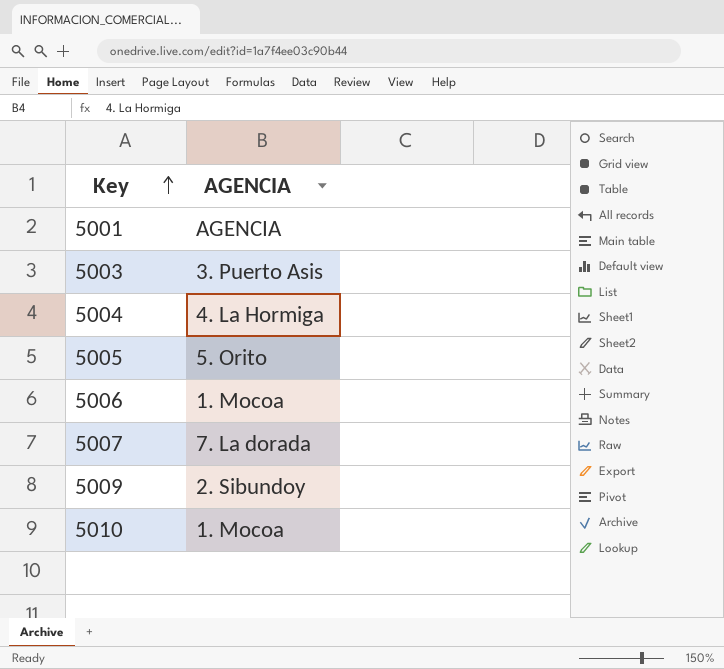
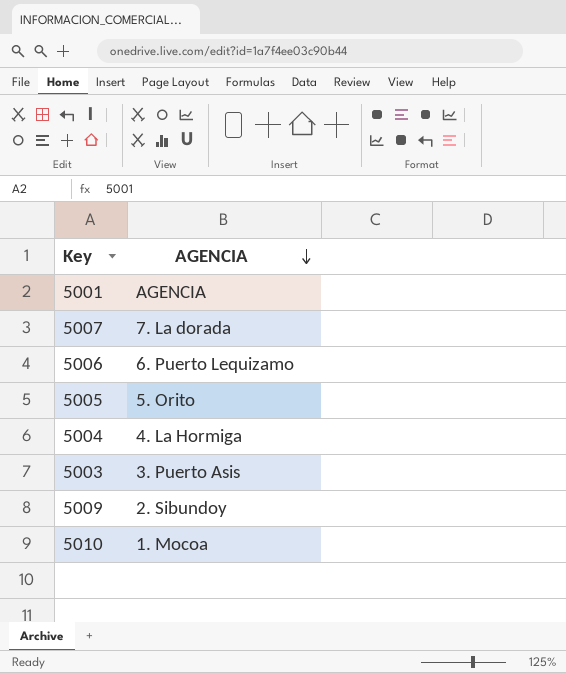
row order: Key ascending -> AGENCIA descending
5006 | AGENCIA: 1. Mocoa -> 6. Puerto Lequizamo

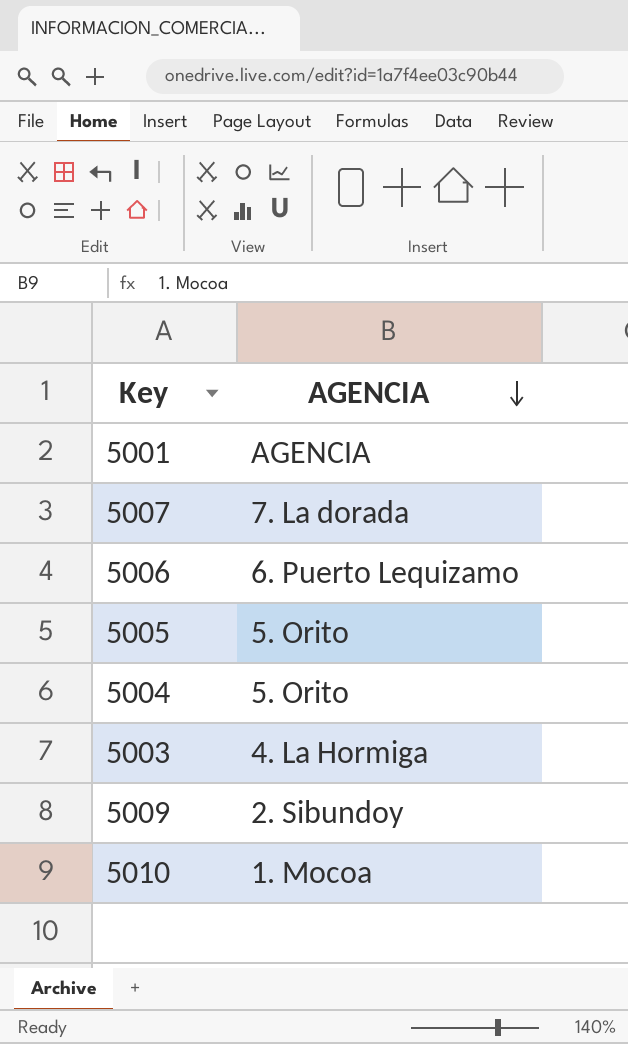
5004 | AGENCIA: 4. La Hormiga -> 5. Orito
5003 | AGENCIA: 3. Puerto Asis -> 4. La Hormiga

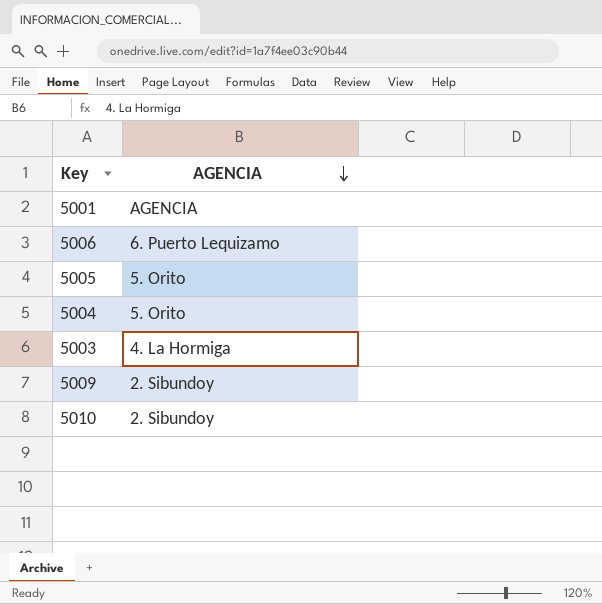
row 5007: 7. La dorada -> none
5010 | AGENCIA: 1. Mocoa -> 2. Sibundoy

